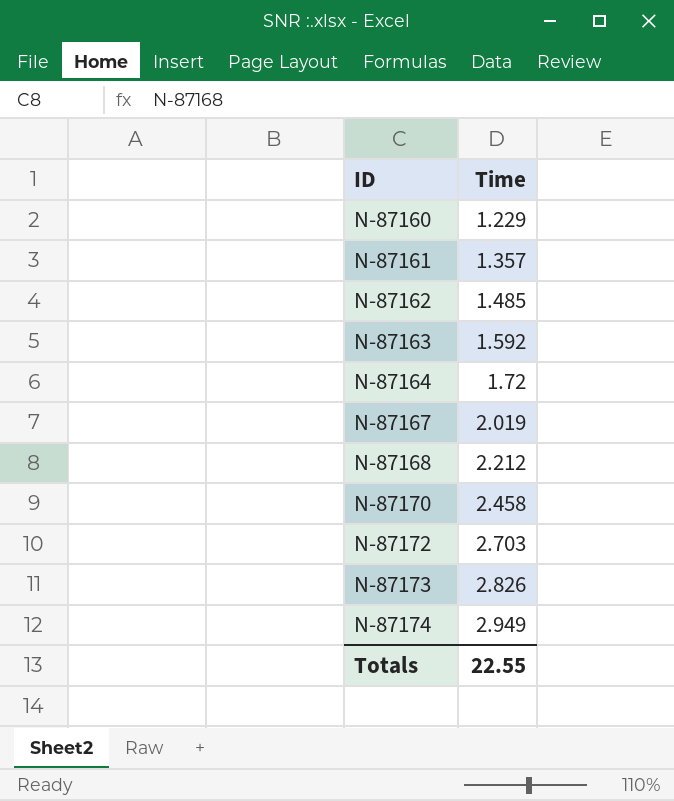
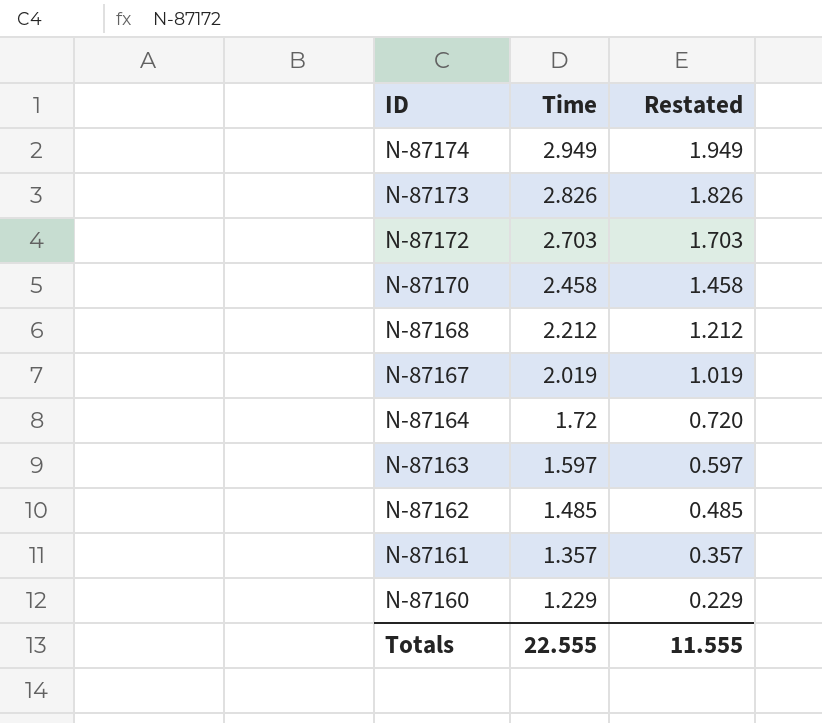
row order: ID ascending -> ID descending
column Restated | formula: none -> [Time] - 1
N-87163 | Time: 1.592 -> 1.597
Totals | Time: 22.55 -> 22.555

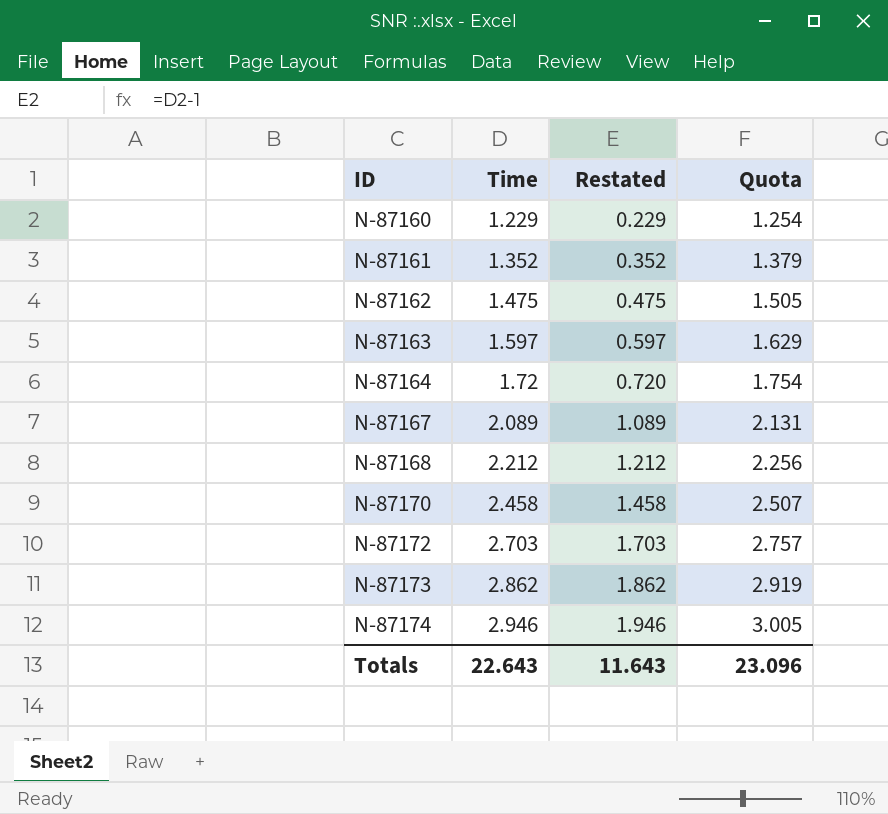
row order: ID descending -> ID ascending
column Quota | formula: none -> [Time] * 1.02
N-87161 | Time: 1.357 -> 1.352
N-87161 | Restated: 0.357 -> 0.352
N-87162 | Time: 1.485 -> 1.475
N-87162 | Restated: 0.485 -> 0.475
N-87167 | Time: 2.019 -> 2.089
N-87167 | Restated: 1.019 -> 1.089
N-87173 | Time: 2.826 -> 2.862
N-87173 | Restated: 1.826 -> 1.862
N-87174 | Time: 2.949 -> 2.946
N-87174 | Restated: 1.949 -> 1.946
Totals | Time: 22.555 -> 22.643
Totals | Restated: 11.555 -> 11.643

